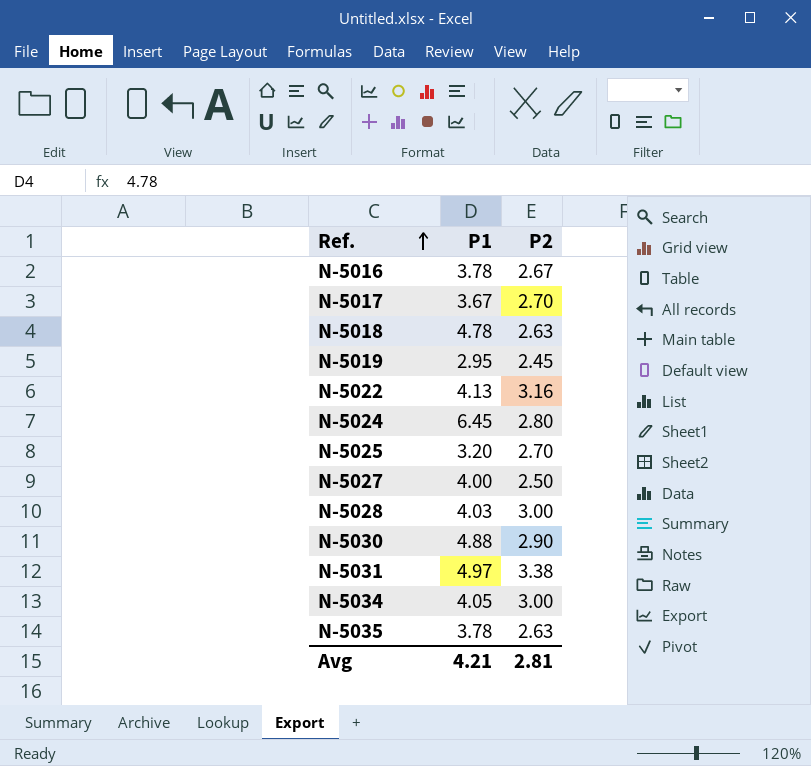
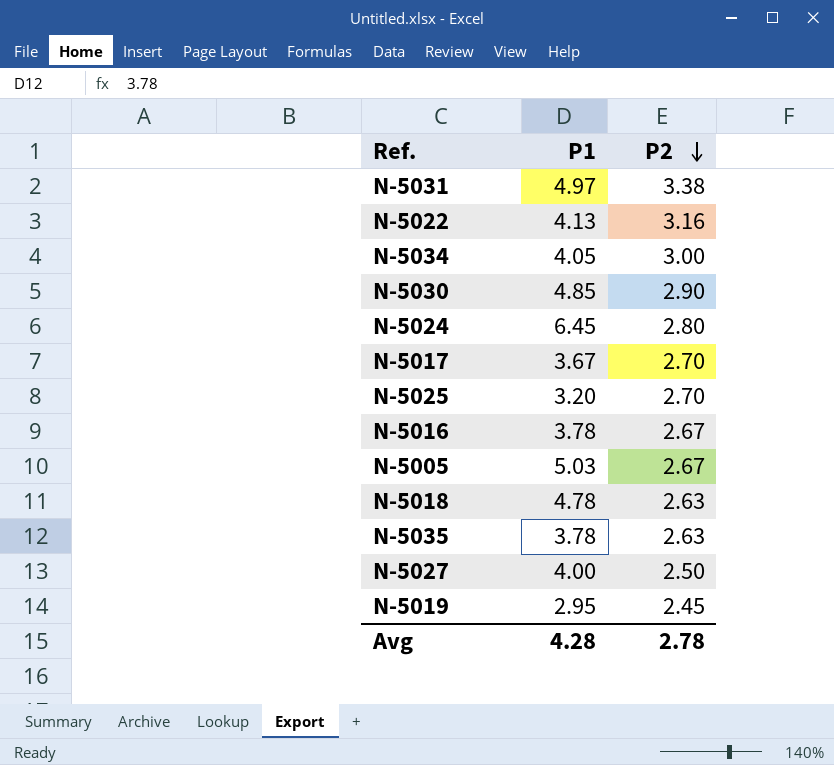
row order: Ref. ascending -> P2 descending
row N-5028: 4.03 | 3.00 -> none
N-5030 | P1: 4.88 -> 4.85
row N-5005: none -> 5.03 | 2.67
Avg | P1: 4.21 -> 4.28
Avg | P2: 2.81 -> 2.78

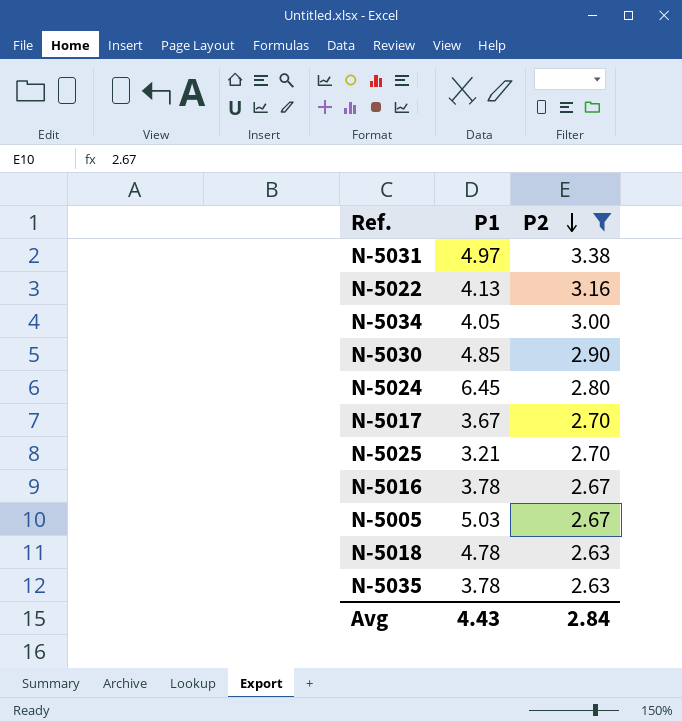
filter: none -> P2 >= 2.63
N-5025 | P1: 3.20 -> 3.21
Avg | P1: 4.28 -> 4.43
Avg | P2: 2.78 -> 2.84

